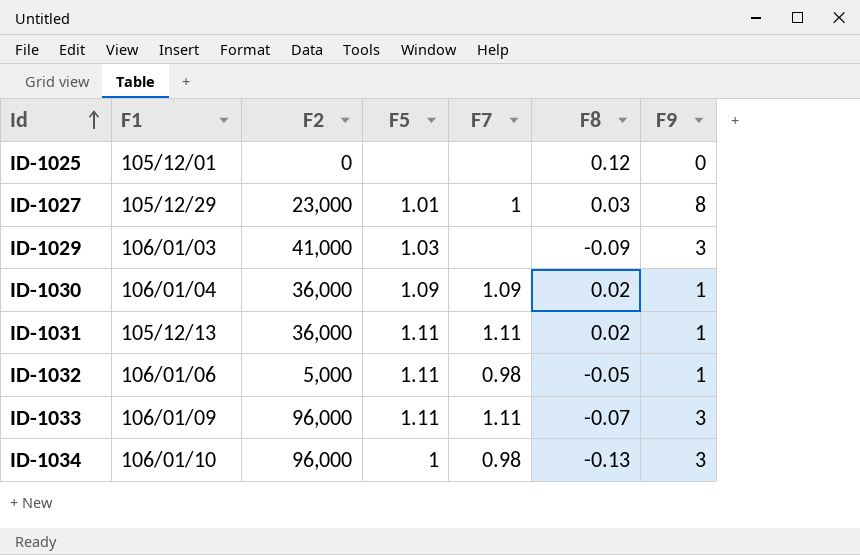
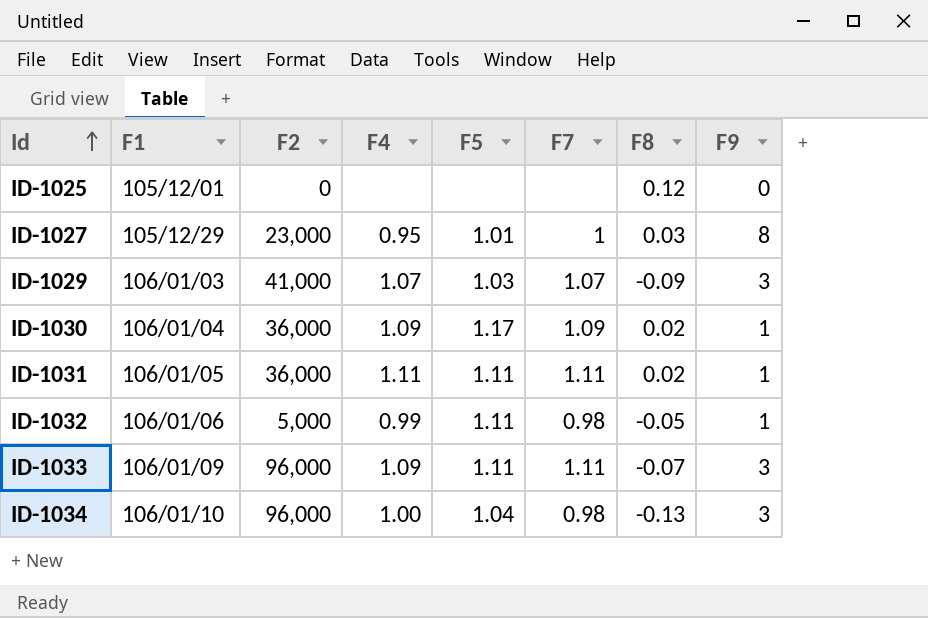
column F4 | position: none -> 4
ID-1029 | F7: none -> 1.07
ID-1030 | F5: 1.09 -> 1.17
ID-1031 | F1: 105/12/13 -> 106/01/05
ID-1034 | F5: 1 -> 1.04

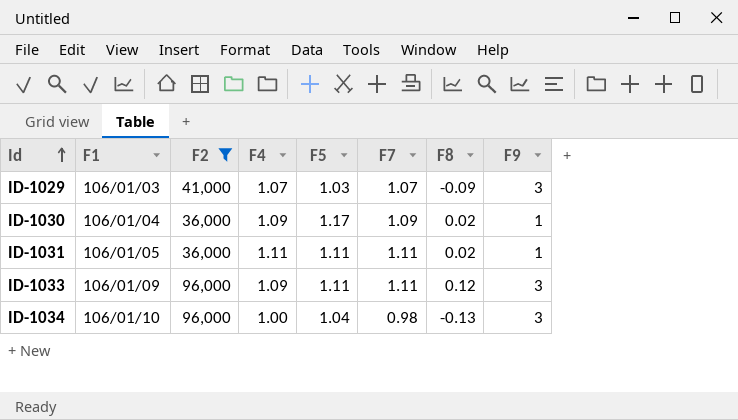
filter: none -> F2 >= 36,000
ID-1033 | F8: -0.07 -> 0.12

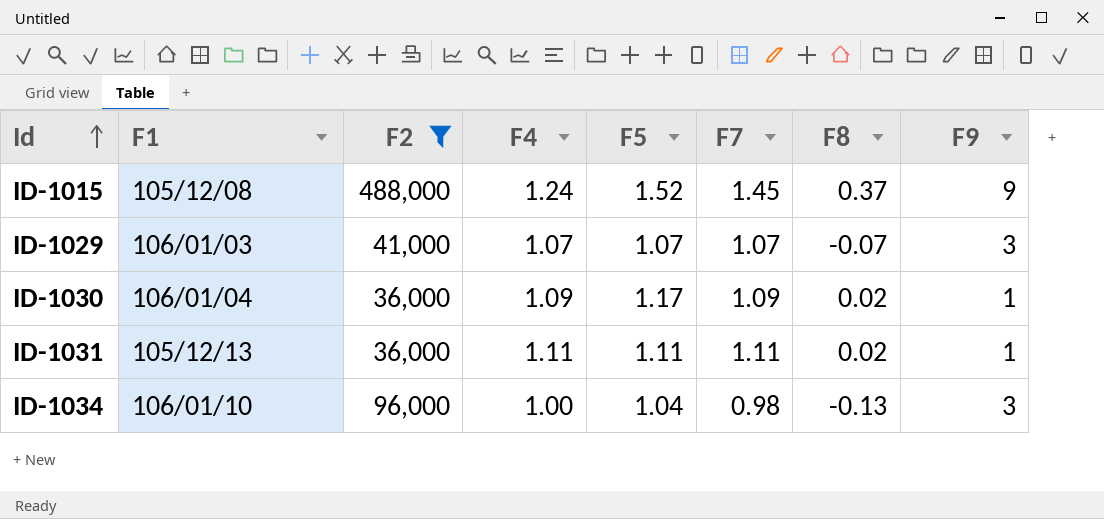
row ID-1033: 106/01/09 | 96,000 | 1.09 | 1.11 | 1.11 | 0.12 | 3 -> none
row ID-1015: none -> 105/12/08 | 488,000 | 1.24 | 1.52 | 1.45 | 0.37 | 9
ID-1029 | F5: 1.03 -> 1.07
ID-1029 | F8: -0.09 -> -0.07
ID-1031 | F1: 106/01/05 -> 105/12/13

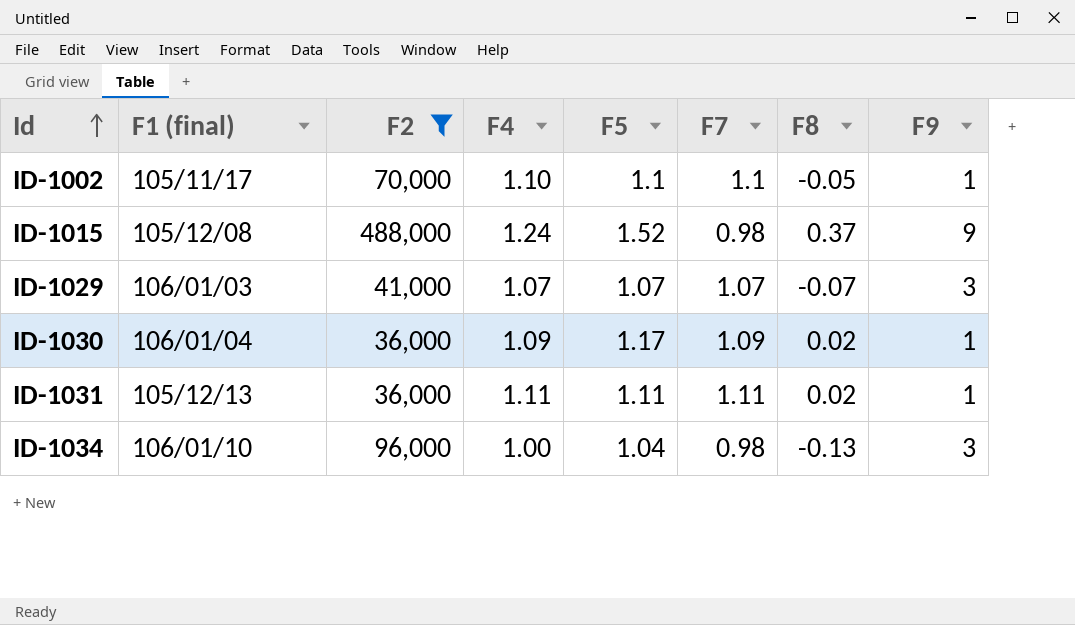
column name: F1 -> F1 (final)
row ID-1002: none -> 105/11/17 | 70,000 | 1.10 | 1.1 | 1.1 | -0.05 | 1
ID-1015 | F7: 1.45 -> 0.98

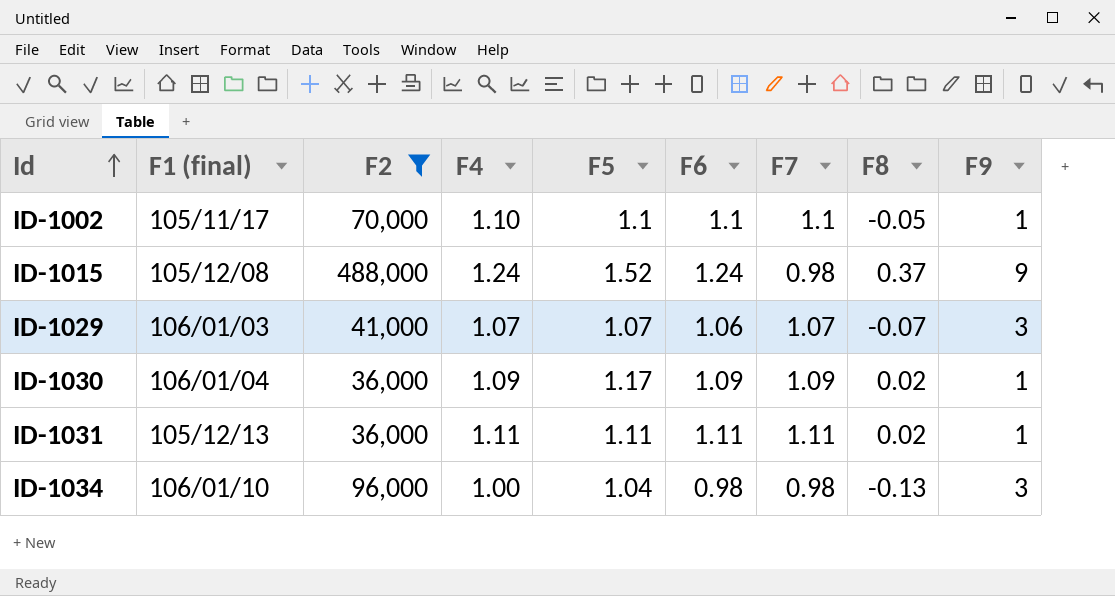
column F6 | position: none -> 6

